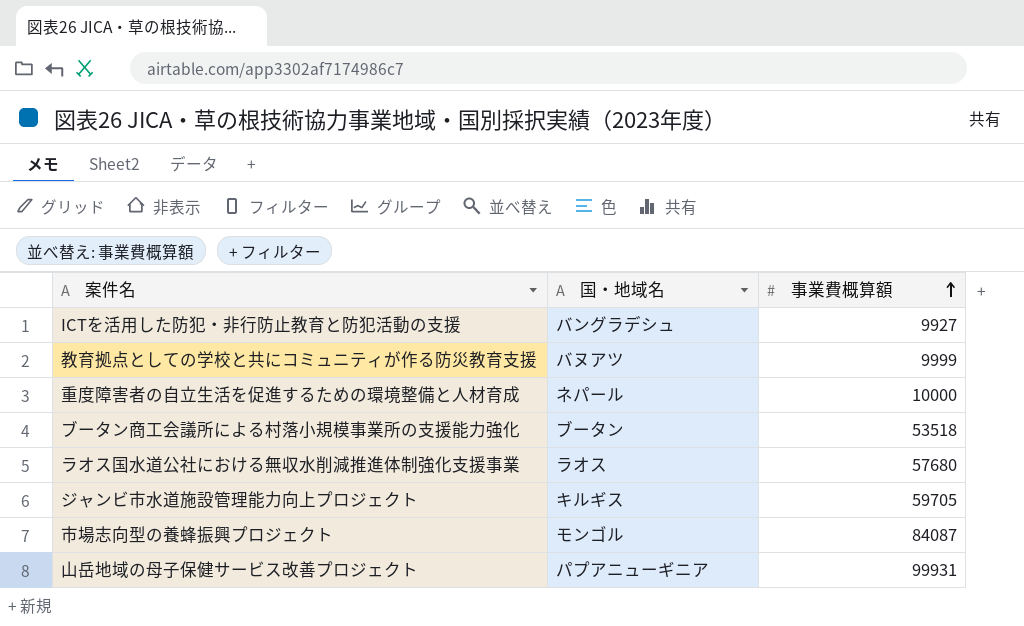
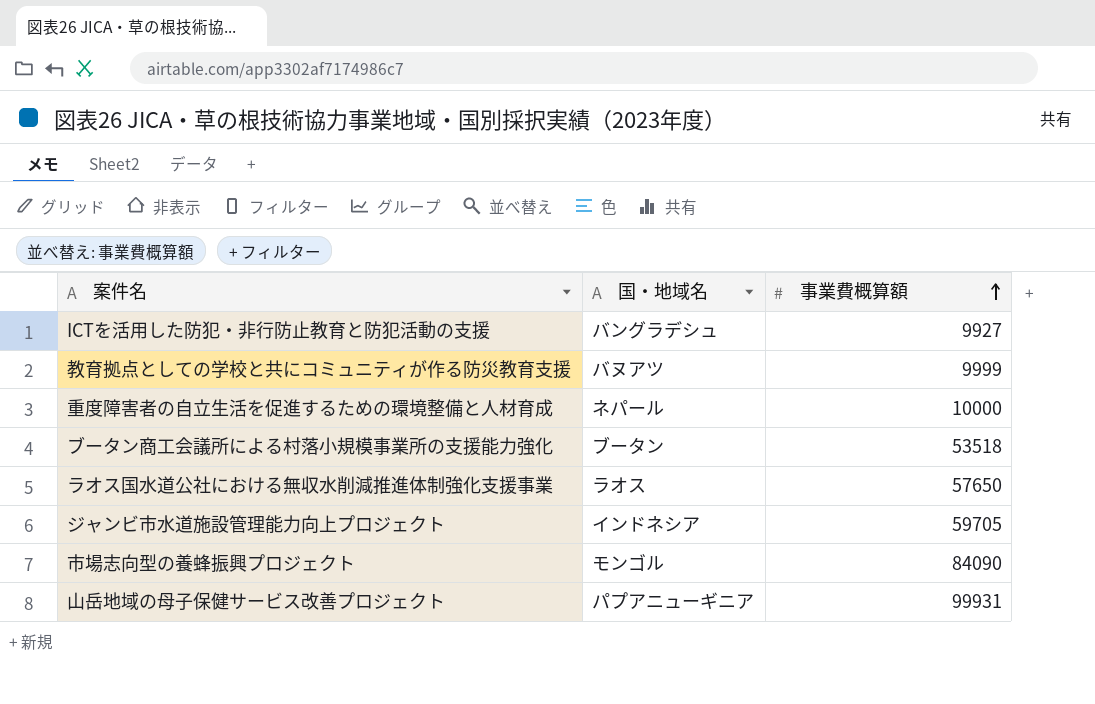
ラオス国水道公社における無収水削減推進体制強化支援事業 | 事業費概算額: 57680 -> 57650
ジャンビ市水道施設管理能力向上プロジェクト | 国・地域名: キルギス -> インドネシア
市場志向型の養蜂振興プロジェクト | 事業費概算額: 84087 -> 84090

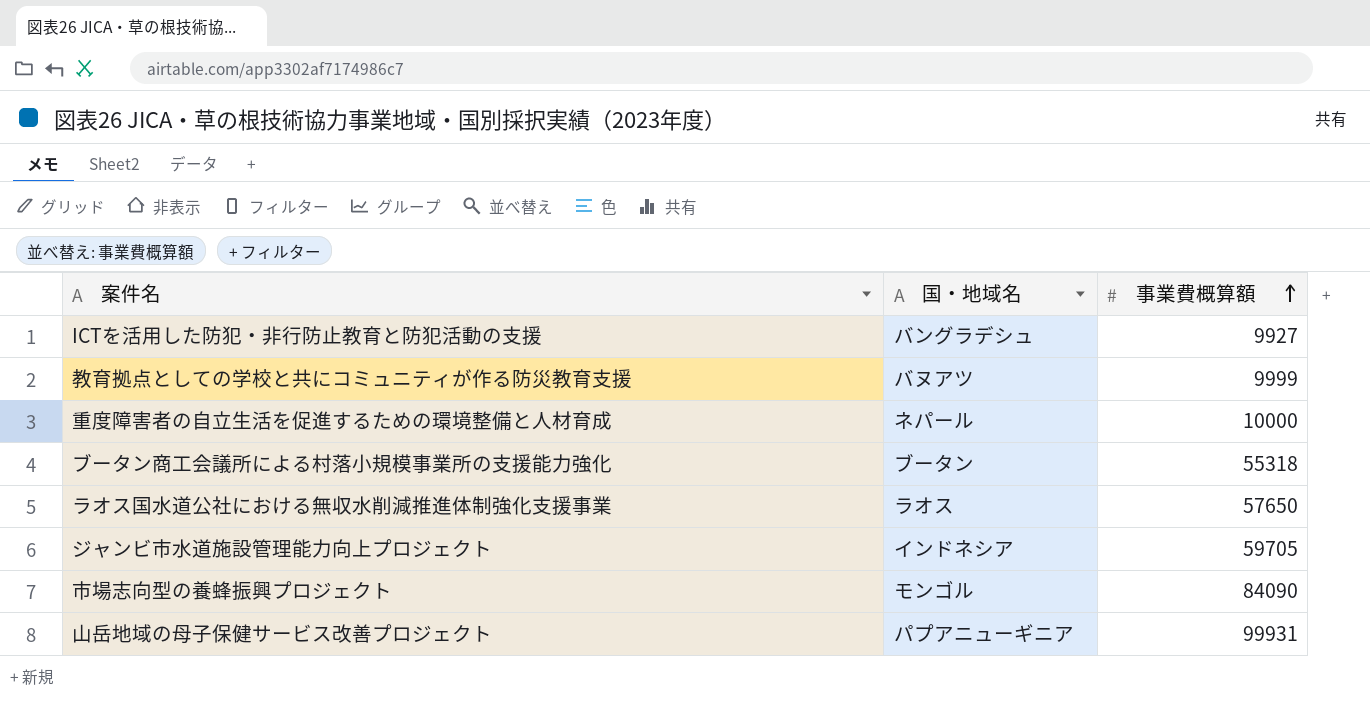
ブータン商工会議所による村落小規模事業所の支援能力強化 | 事業費概算額: 53518 -> 55318

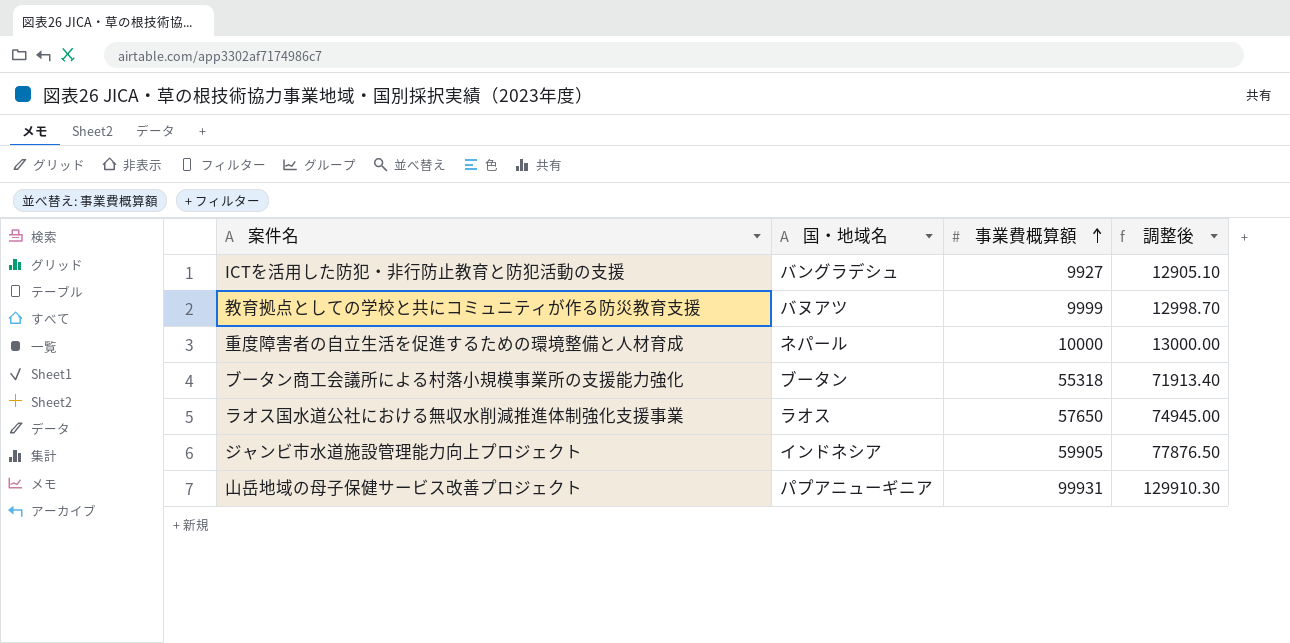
column 調整後 | formula: none -> [事業費概算額] * 1.3
row 市場志向型の養蜂振興プロジェクト: モンゴル | 84090 -> none
ジャンビ市水道施設管理能力向上プロジェクト | 事業費概算額: 59705 -> 59905

